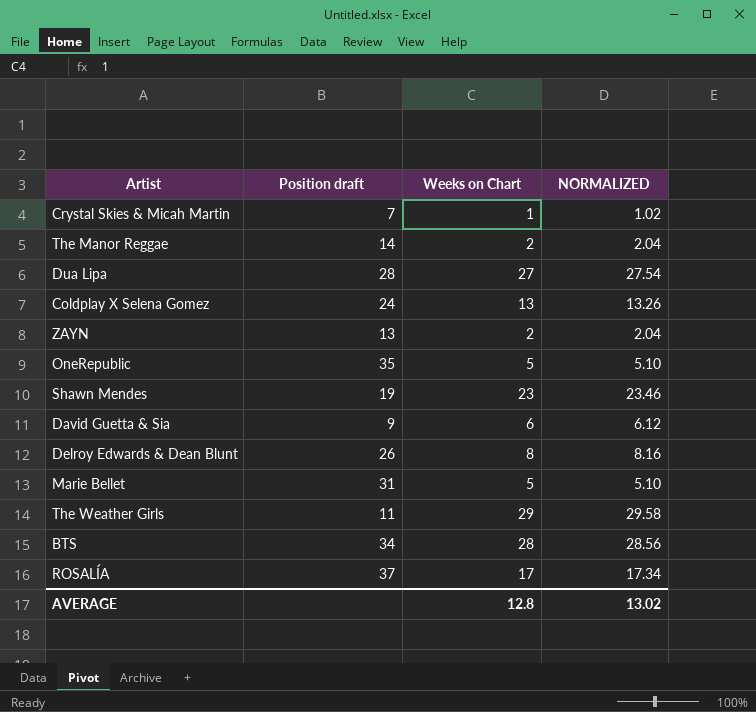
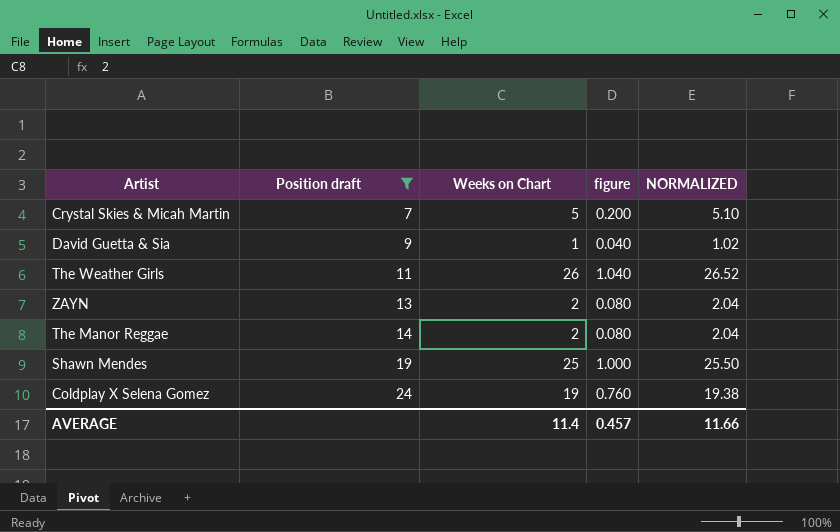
filter: none -> Position draft <= 24
row order: none -> Position draft ascending
column figure | formula: none -> [Weeks on Chart] * 0.04
Crystal Skies & Micah Martin | Weeks on Chart: 1 -> 5
Crystal Skies & Micah Martin | NORMALIZED: 1.02 -> 5.10
David Guetta & Sia | Weeks on Chart: 6 -> 1
David Guetta & Sia | NORMALIZED: 6.12 -> 1.02
The Weather Girls | Weeks on Chart: 29 -> 26
The Weather Girls | NORMALIZED: 29.58 -> 26.52
Shawn Mendes | Weeks on Chart: 23 -> 25
Shawn Mendes | NORMALIZED: 23.46 -> 25.50
Coldplay X Selena Gomez | Weeks on Chart: 13 -> 19
Coldplay X Selena Gomez | NORMALIZED: 13.26 -> 19.38
AVERAGE | Weeks on Chart: 12.8 -> 11.4
AVERAGE | NORMALIZED: 13.02 -> 11.66

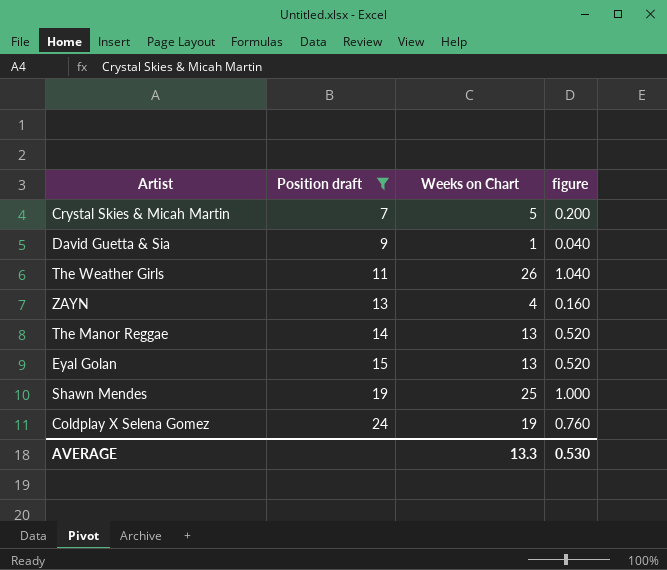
column NORMALIZED | formula: [Weeks on Chart] * 1.02 -> none
ZAYN | Weeks on Chart: 2 -> 4
ZAYN | figure: 0.080 -> 0.160
The Manor Reggae | Weeks on Chart: 2 -> 13
The Manor Reggae | figure: 0.080 -> 0.520
row Eyal Golan: none -> 15 | 13 | 0.520
AVERAGE | Weeks on Chart: 11.4 -> 13.3
AVERAGE | figure: 0.457 -> 0.530

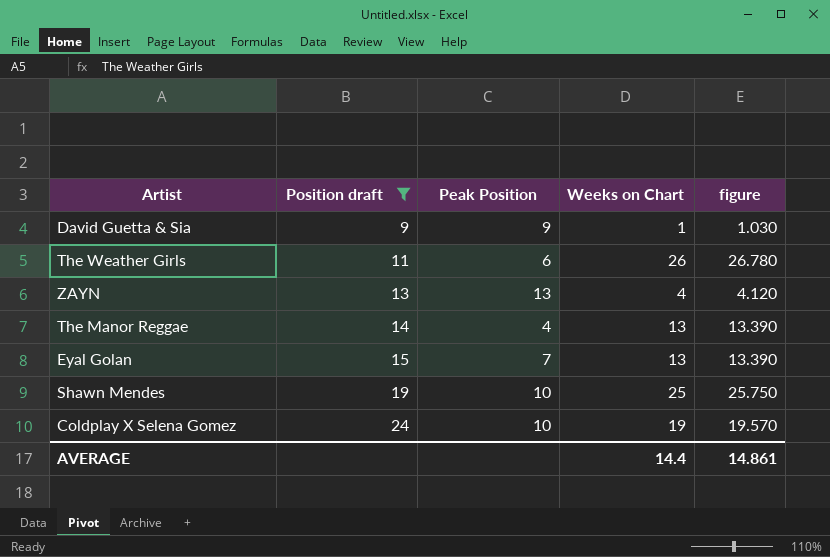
column Peak Position | position: none -> 3
column figure | formula: [Weeks on Chart] * 0.04 -> [Weeks on Chart] * 1.03
row Crystal Skies & Micah Martin: 7 | 5 | 0.200 -> none
AVERAGE | Weeks on Chart: 13.3 -> 14.4
AVERAGE | figure: 0.530 -> 14.861

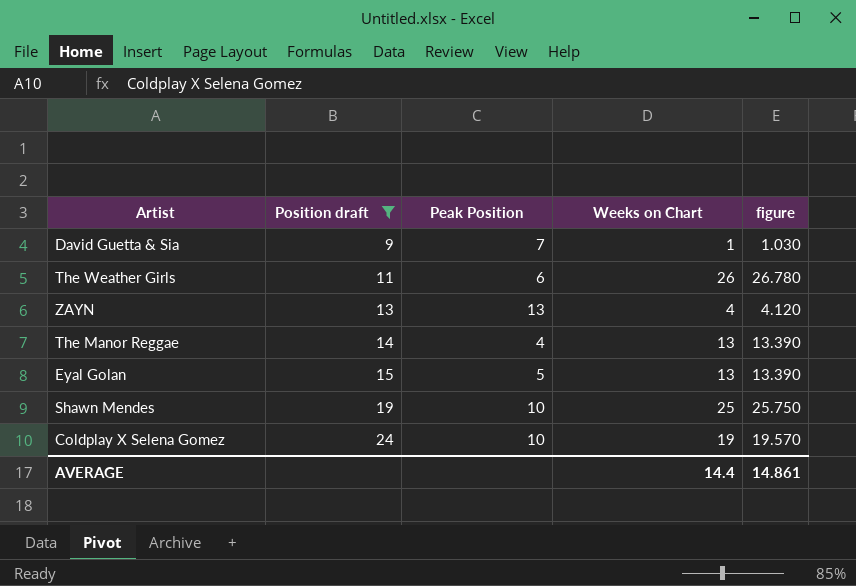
David Guetta & Sia | Peak Position: 9 -> 7
Eyal Golan | Peak Position: 7 -> 5

